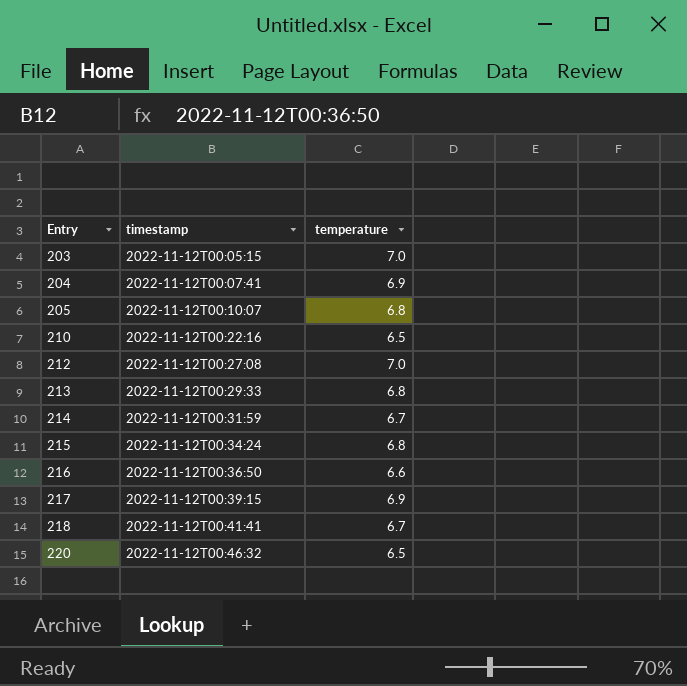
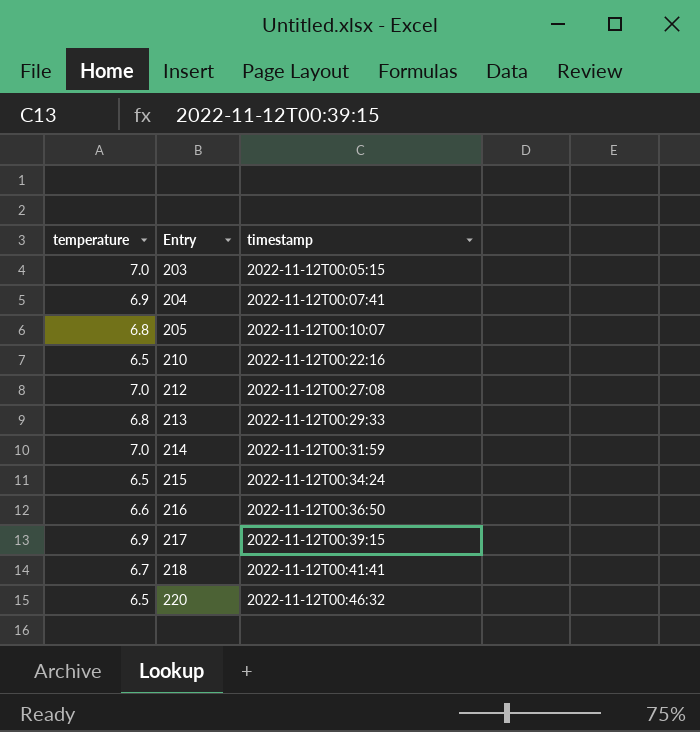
column temperature | position: 3 -> 1
214 | temperature: 6.7 -> 7.0
215 | temperature: 6.8 -> 6.5

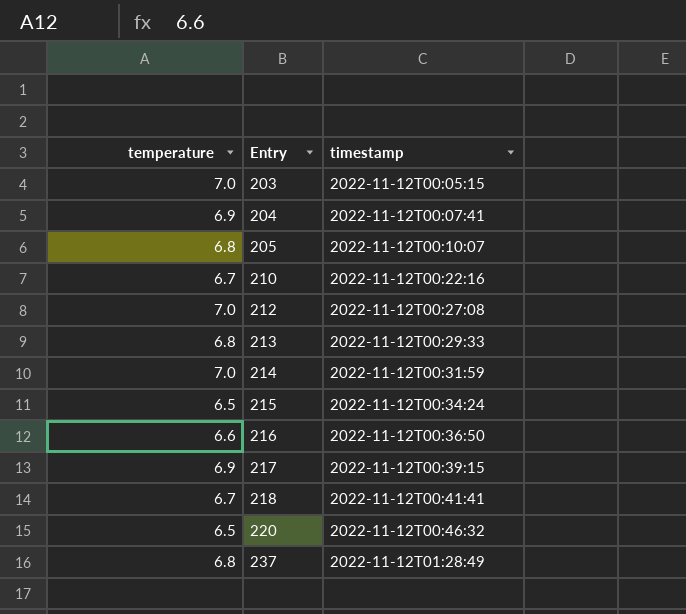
210 | temperature: 6.5 -> 6.7
row 237: none -> 6.8 | 2022-11-12T01:28:49

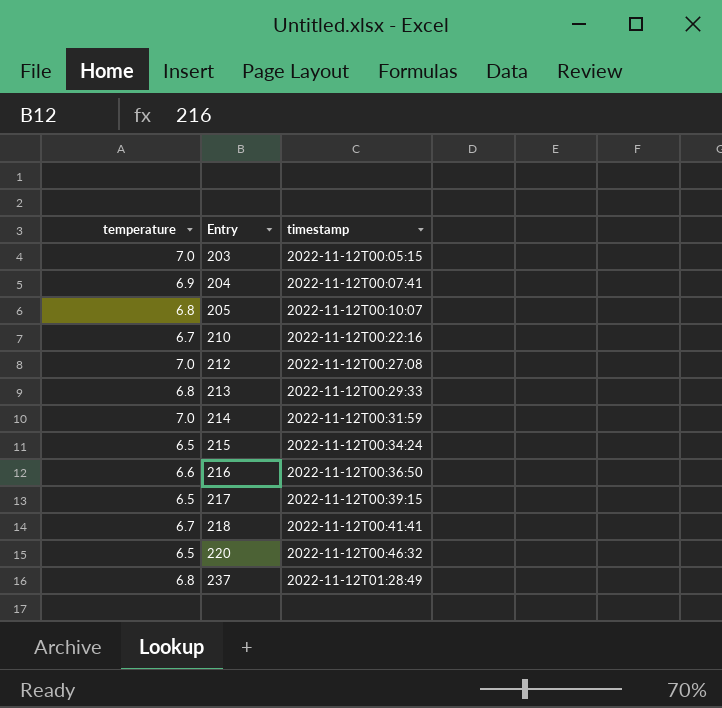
217 | temperature: 6.9 -> 6.5

